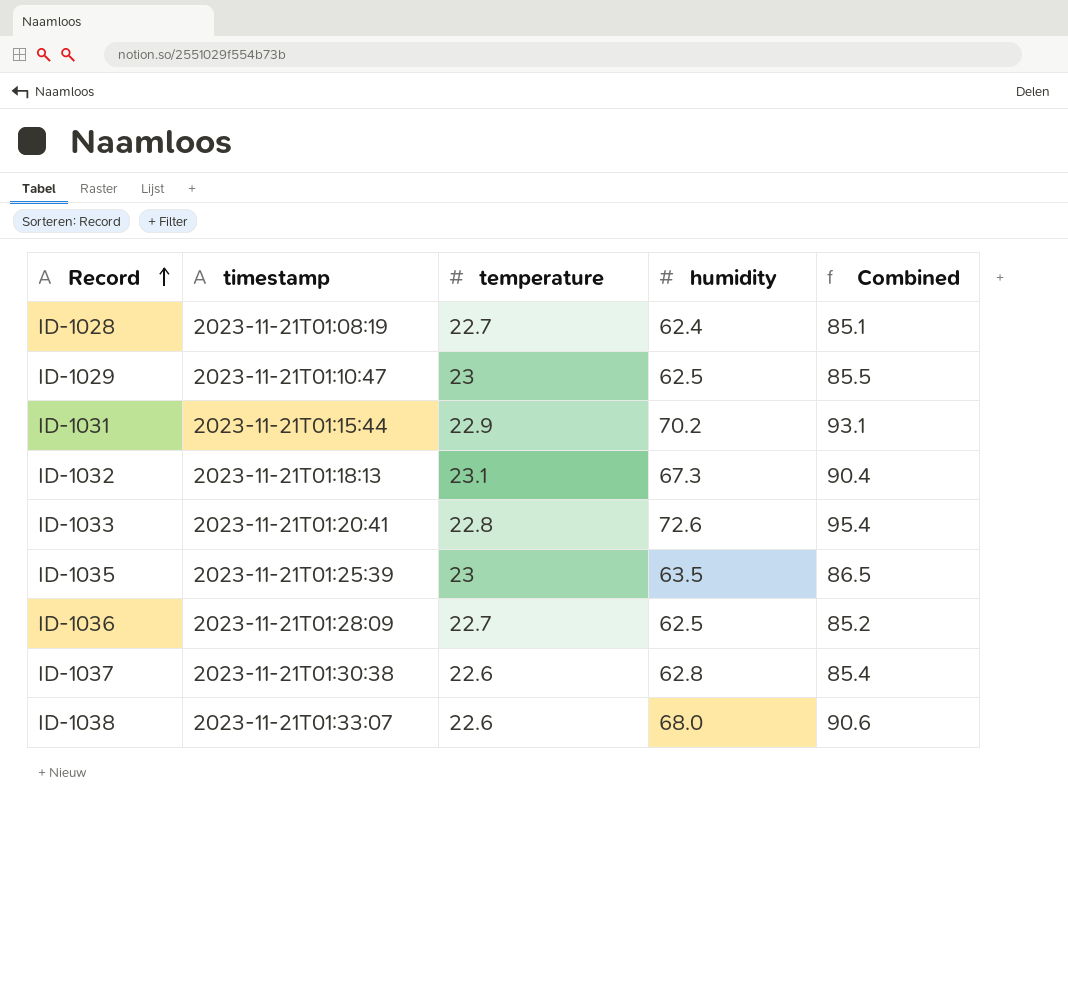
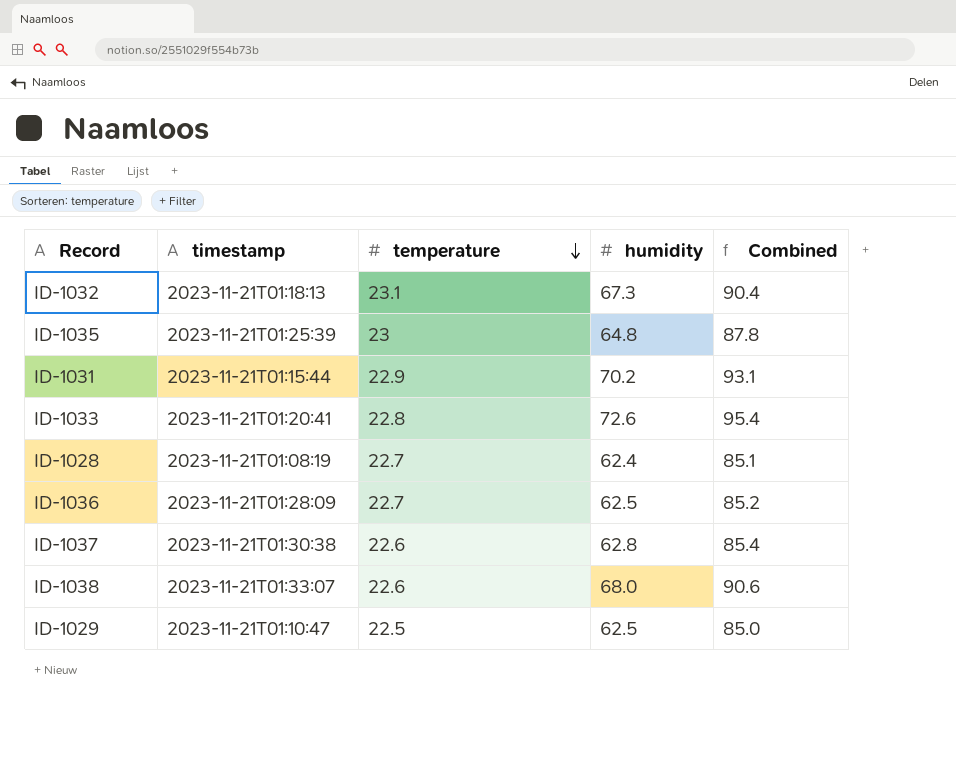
row order: Record ascending -> temperature descending
ID-1035 | humidity: 63.5 -> 64.8
ID-1035 | Combined: 86.5 -> 87.8
ID-1029 | temperature: 23 -> 22.5
ID-1029 | Combined: 85.5 -> 85.0

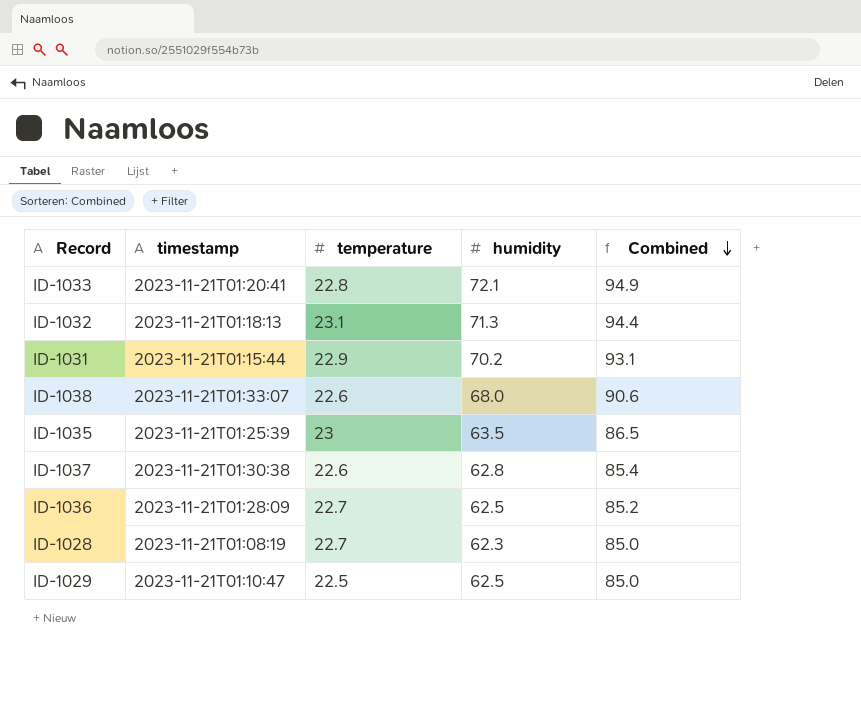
row order: temperature descending -> Combined descending
ID-1033 | humidity: 72.6 -> 72.1
ID-1033 | Combined: 95.4 -> 94.9
ID-1032 | humidity: 67.3 -> 71.3
ID-1032 | Combined: 90.4 -> 94.4
ID-1035 | humidity: 64.8 -> 63.5
ID-1035 | Combined: 87.8 -> 86.5
ID-1028 | humidity: 62.4 -> 62.3
ID-1028 | Combined: 85.1 -> 85.0

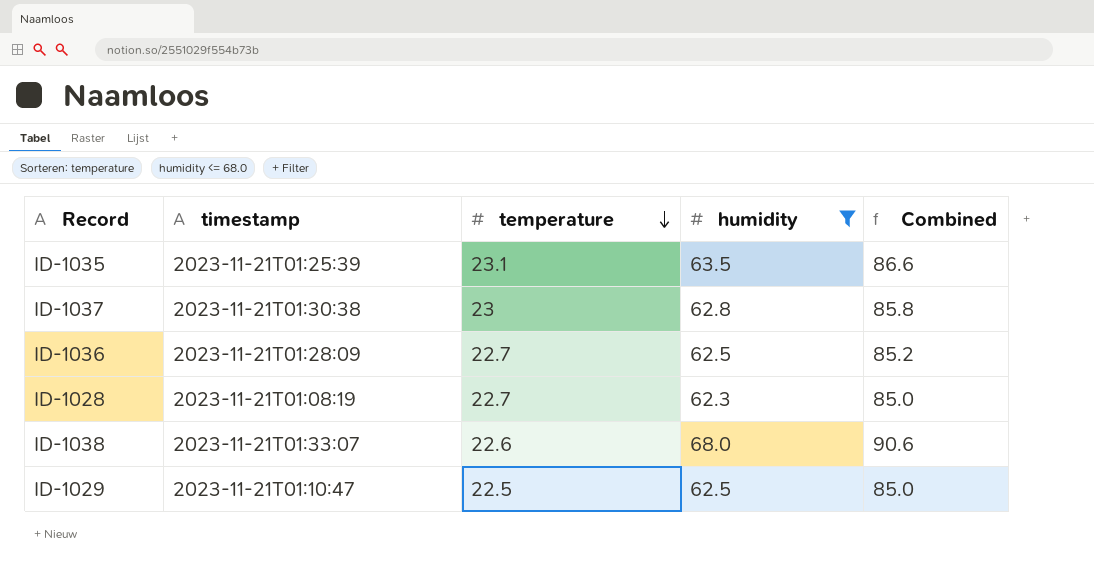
filter: none -> humidity <= 68.0
row order: Combined descending -> temperature descending
ID-1035 | temperature: 23 -> 23.1
ID-1035 | Combined: 86.5 -> 86.6
ID-1037 | temperature: 22.6 -> 23
ID-1037 | Combined: 85.4 -> 85.8

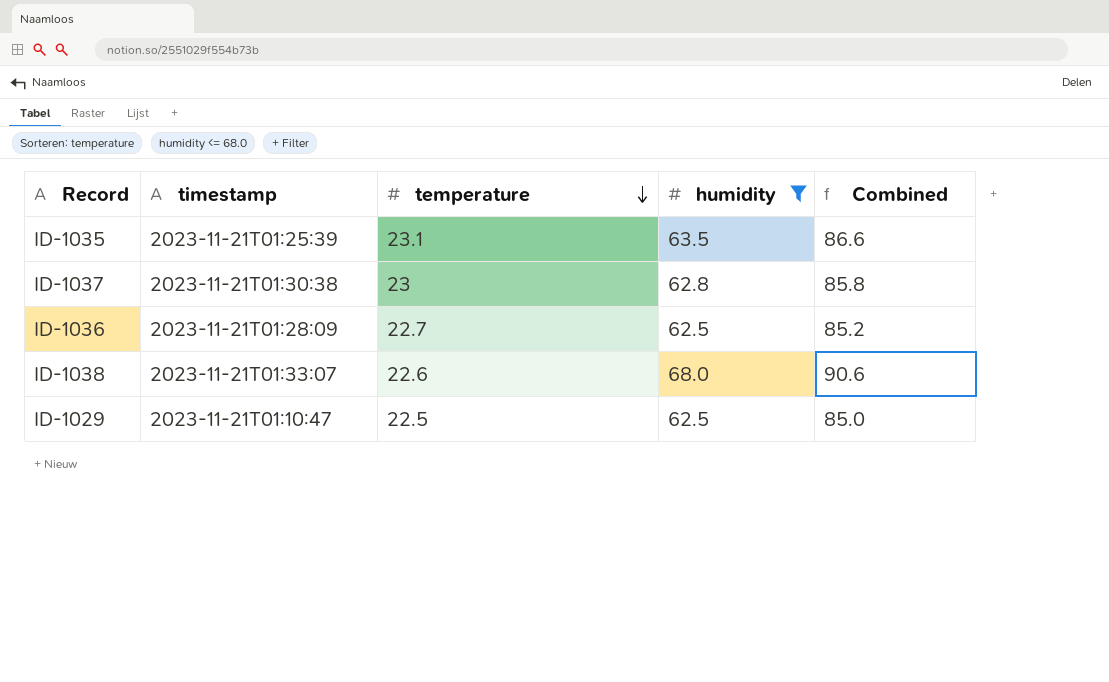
row ID-1028: 2023-11-21T01:08:19 | 22.7 | 62.3 | 85.0 -> none

